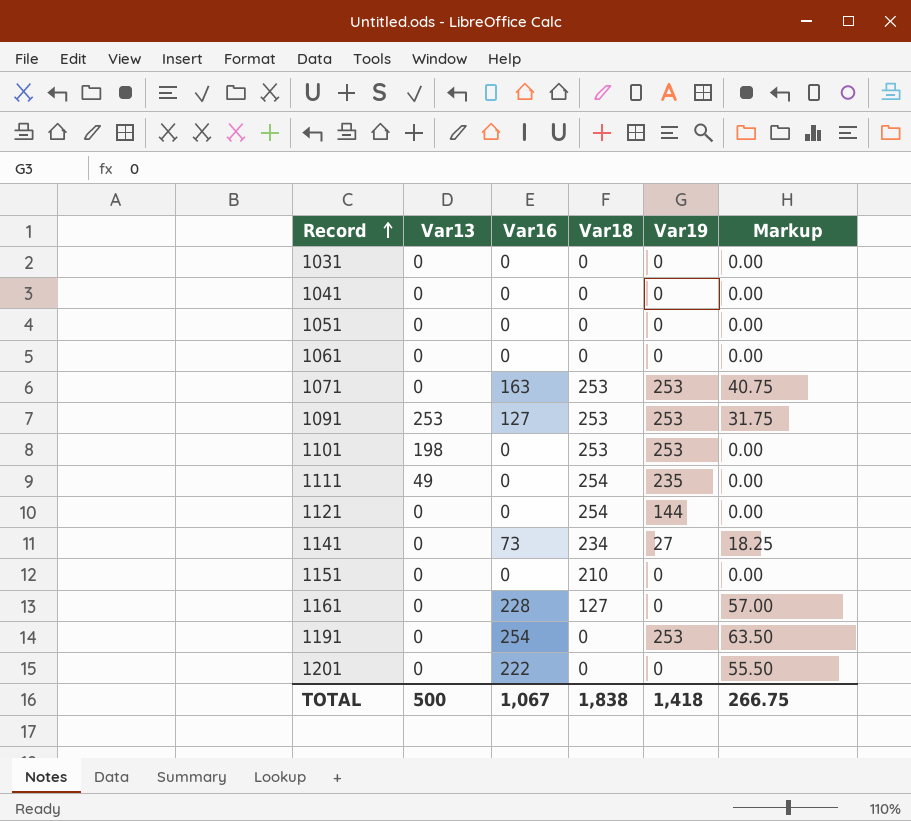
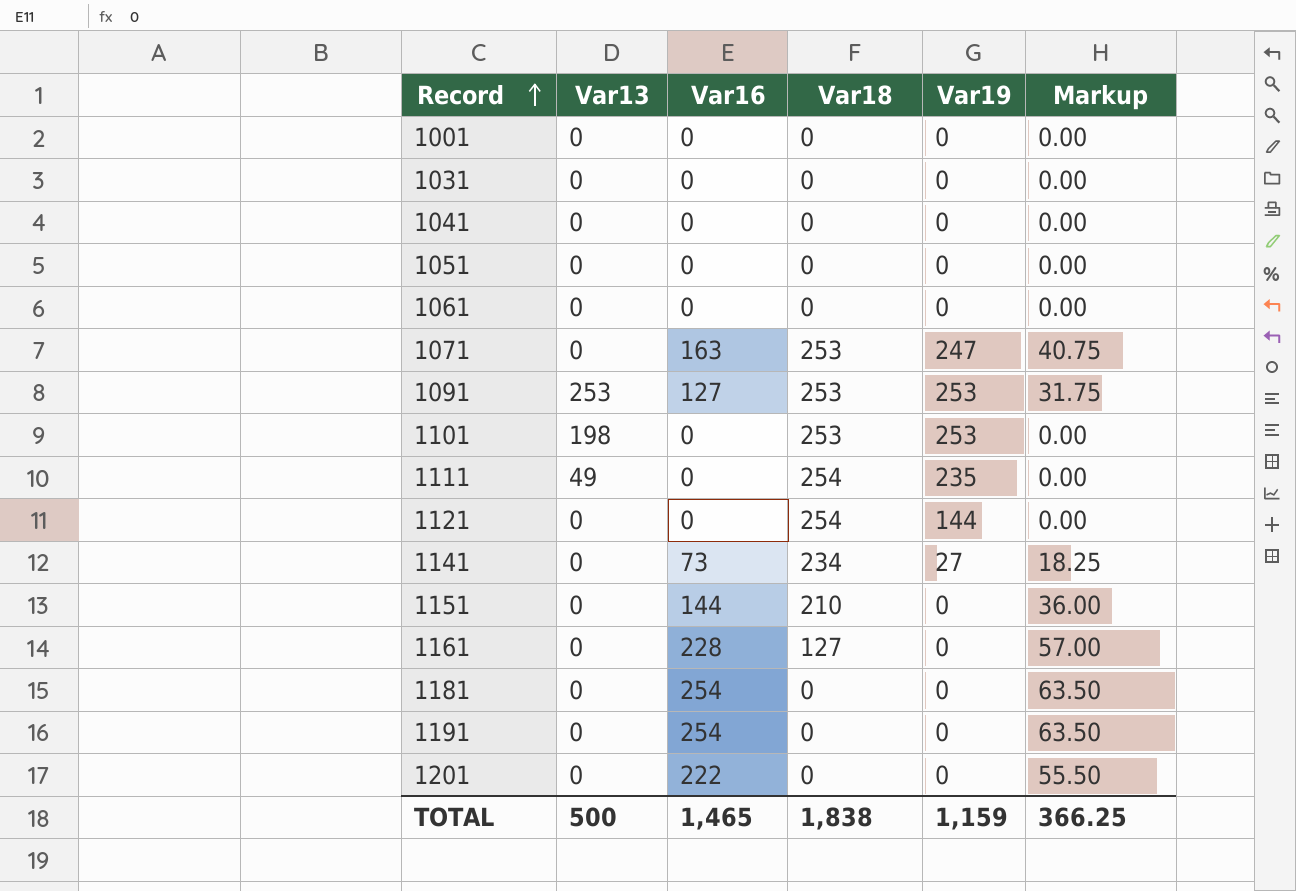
row 1001: none -> 0 | 0 | 0 | 0 | 0.00
1071 | Var19: 253 -> 247
1151 | Var16: 0 -> 144
1151 | Markup: 0.00 -> 36.00
row 1181: none -> 0 | 254 | 0 | 0 | 63.50
1191 | Var19: 253 -> 0
TOTAL | Var16: 1,067 -> 1,465
TOTAL | Var19: 1,418 -> 1,159
TOTAL | Markup: 266.75 -> 366.25

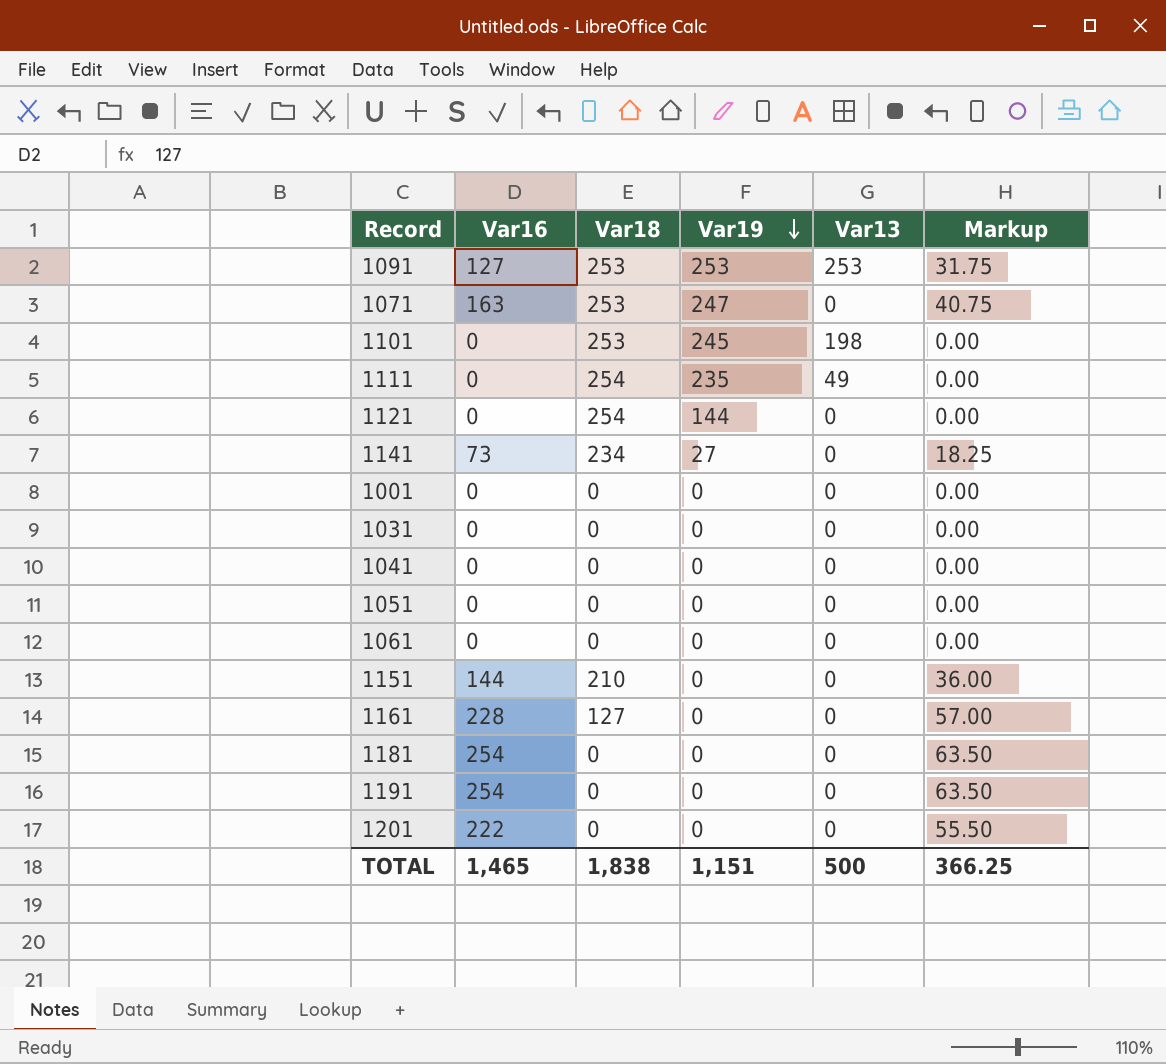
row order: Record ascending -> Var19 descending
column Var13 | position: 2 -> 5
1101 | Var19: 253 -> 245
TOTAL | Var19: 1,159 -> 1,151

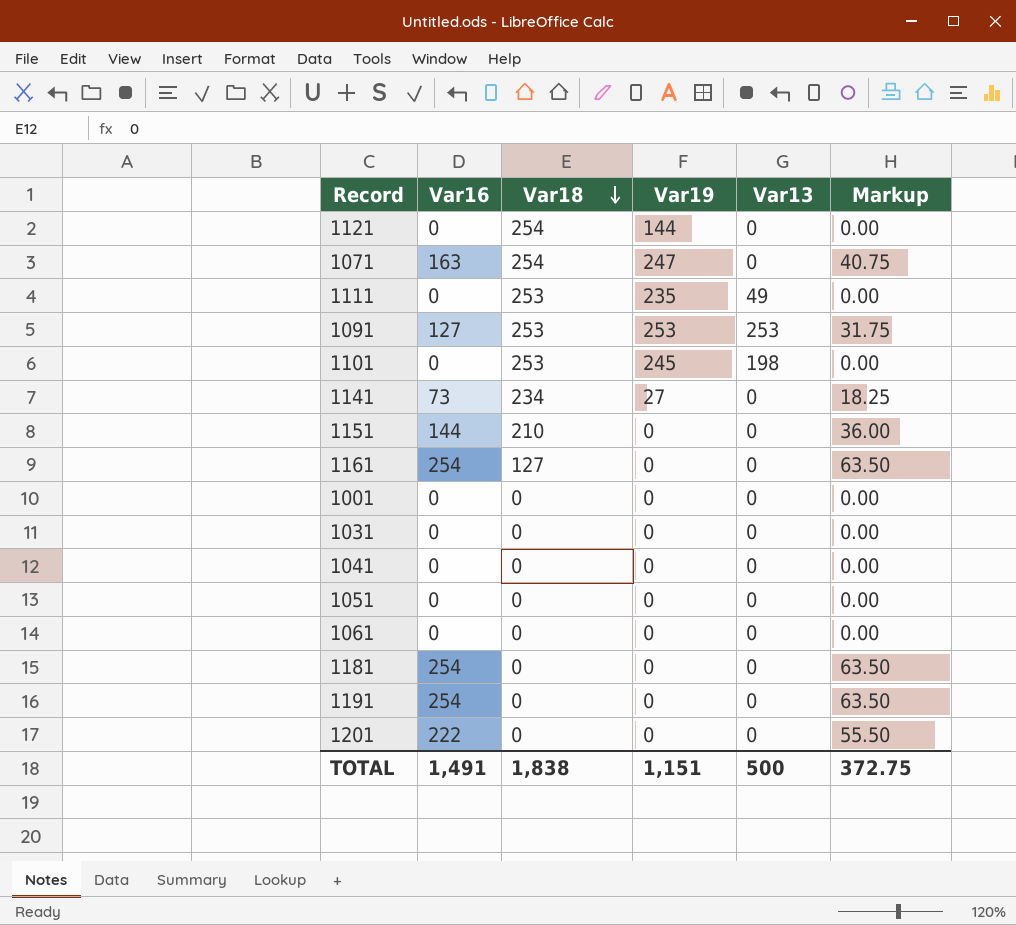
row order: Var19 descending -> Var18 descending
1071 | Var18: 253 -> 254
1111 | Var18: 254 -> 253
1161 | Var16: 228 -> 254
1161 | Markup: 57.00 -> 63.50
TOTAL | Var16: 1,465 -> 1,491
TOTAL | Markup: 366.25 -> 372.75

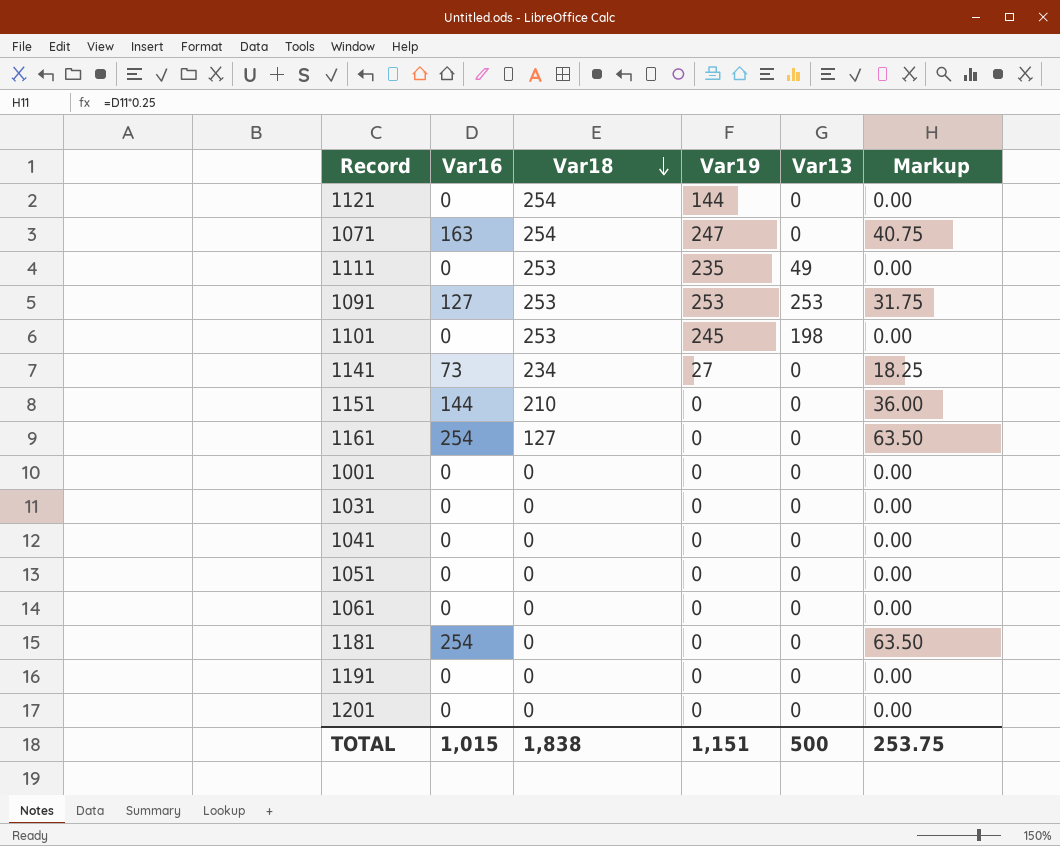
1191 | Var16: 254 -> 0
1191 | Markup: 63.50 -> 0.00
1201 | Var16: 222 -> 0
1201 | Markup: 55.50 -> 0.00
TOTAL | Var16: 1,491 -> 1,015
TOTAL | Markup: 372.75 -> 253.75

